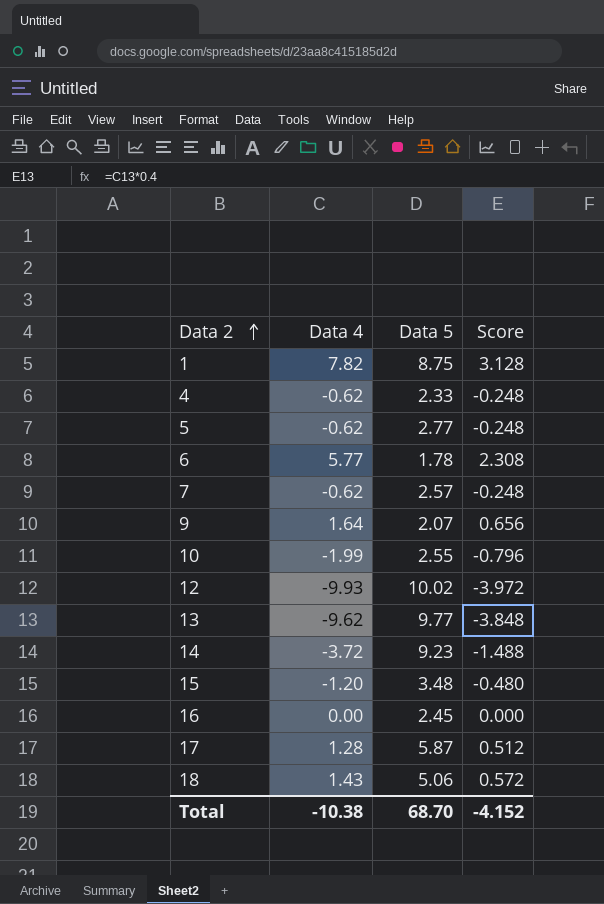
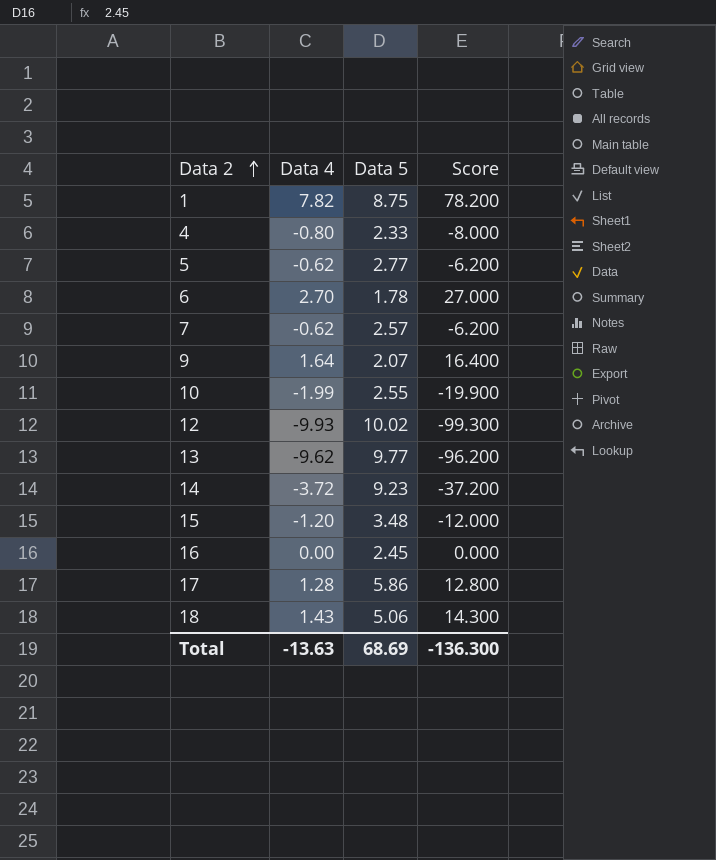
column Score | formula: [Data 4] * 0.4 -> [Data 4] * 10
4 | Data 4: -0.62 -> -0.80
6 | Data 4: 5.77 -> 2.70
17 | Data 5: 5.87 -> 5.86
Total | Data 4: -10.38 -> -13.63
Total | Data 5: 68.70 -> 68.69
Total | Score: -4.152 -> -136.300

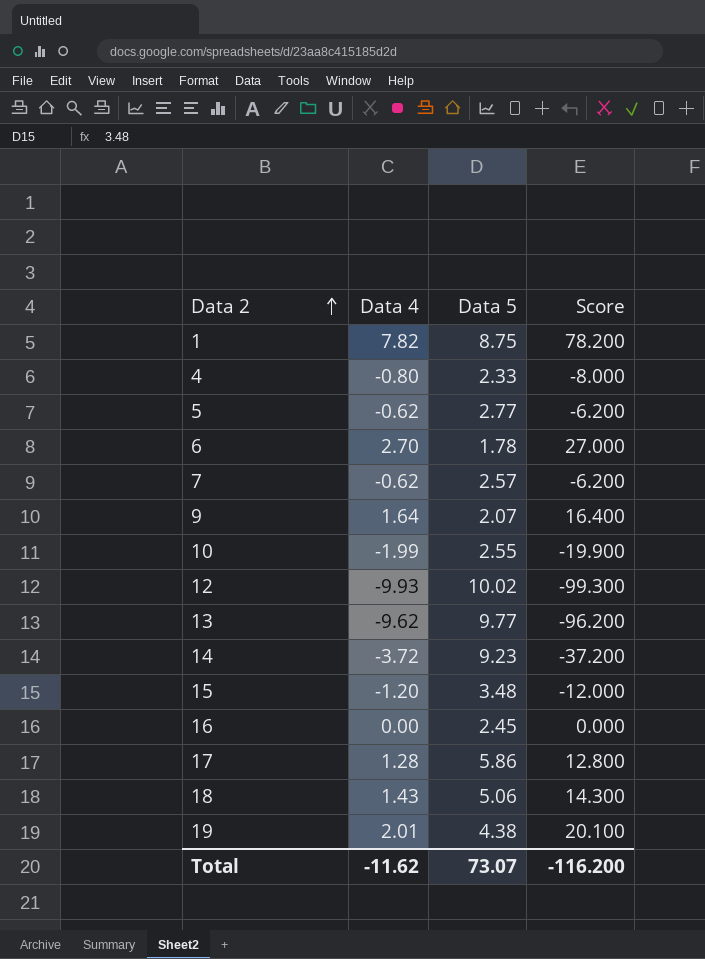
row 19: none -> 2.01 | 4.38 | 20.100
Total | Data 4: -13.63 -> -11.62
Total | Data 5: 68.69 -> 73.07
Total | Score: -136.300 -> -116.200

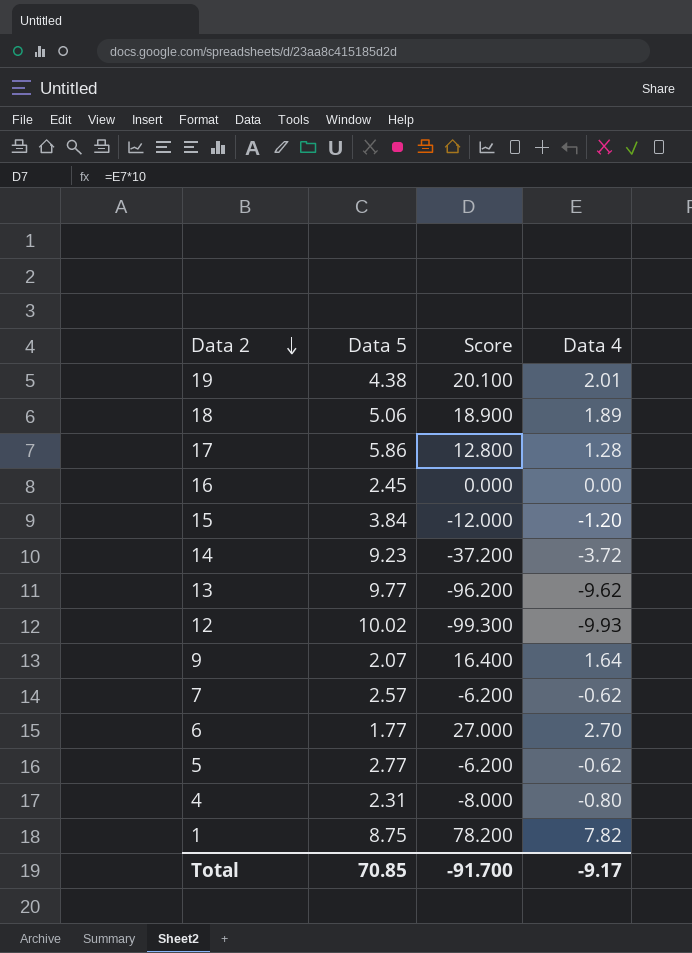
row order: Data 2 ascending -> Data 2 descending
column Data 4 | position: 2 -> 4
row 10: -1.99 | 2.55 | -19.900 -> none
18 | Score: 14.300 -> 18.900
18 | Data 4: 1.43 -> 1.89
15 | Data 5: 3.48 -> 3.84
6 | Data 5: 1.78 -> 1.77
4 | Data 5: 2.33 -> 2.31
Total | Data 5: 73.07 -> 70.85
Total | Score: -116.200 -> -91.700
Total | Data 4: -11.62 -> -9.17

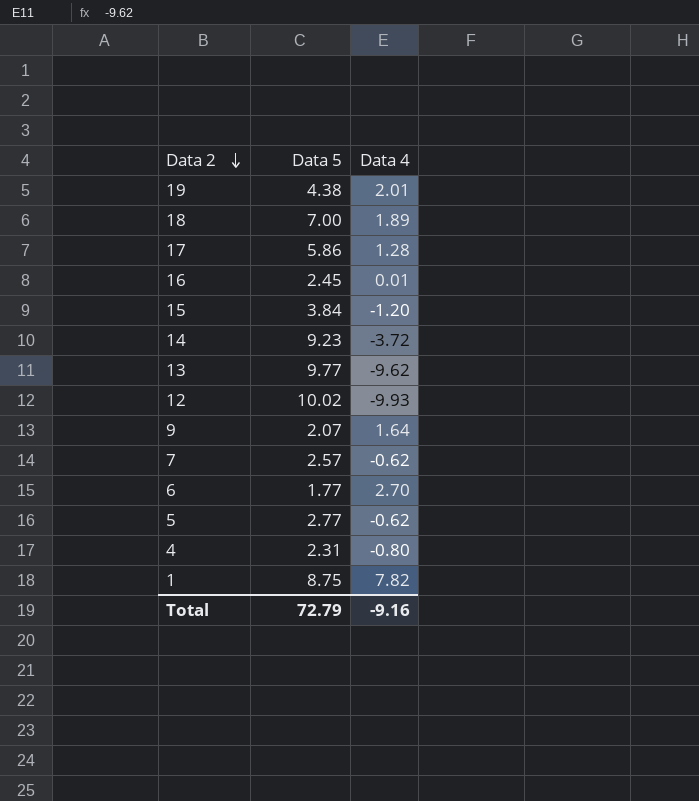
column Score | formula: [Data 4] * 10 -> none
18 | Data 5: 5.06 -> 7.00
16 | Data 4: 0.00 -> 0.01
Total | Data 5: 70.85 -> 72.79
Total | Data 4: -9.17 -> -9.16

